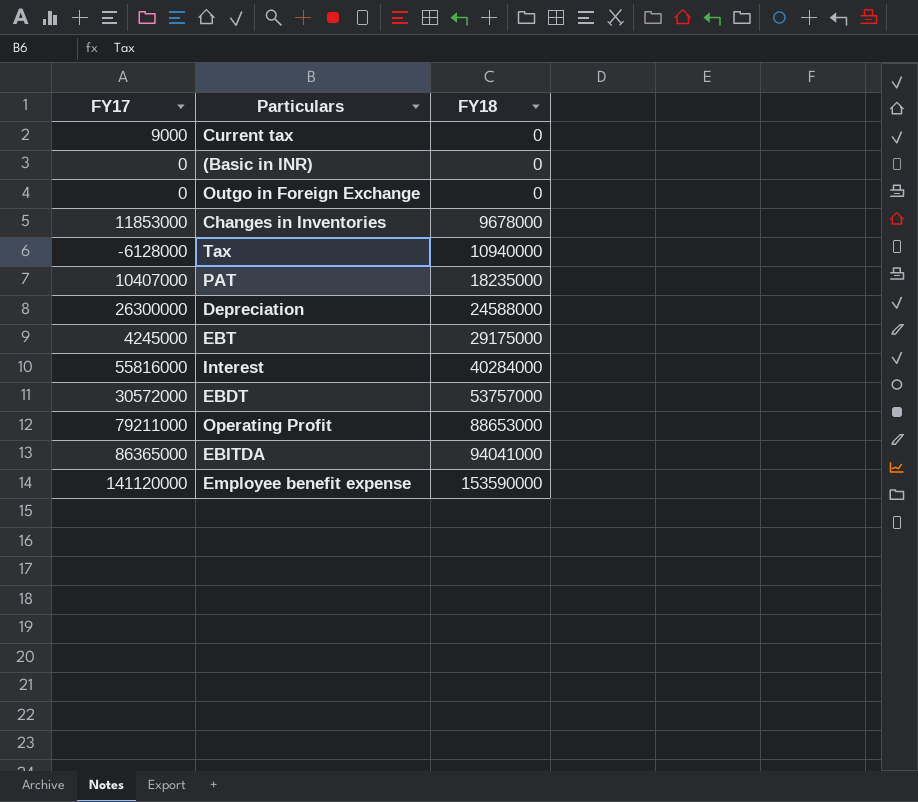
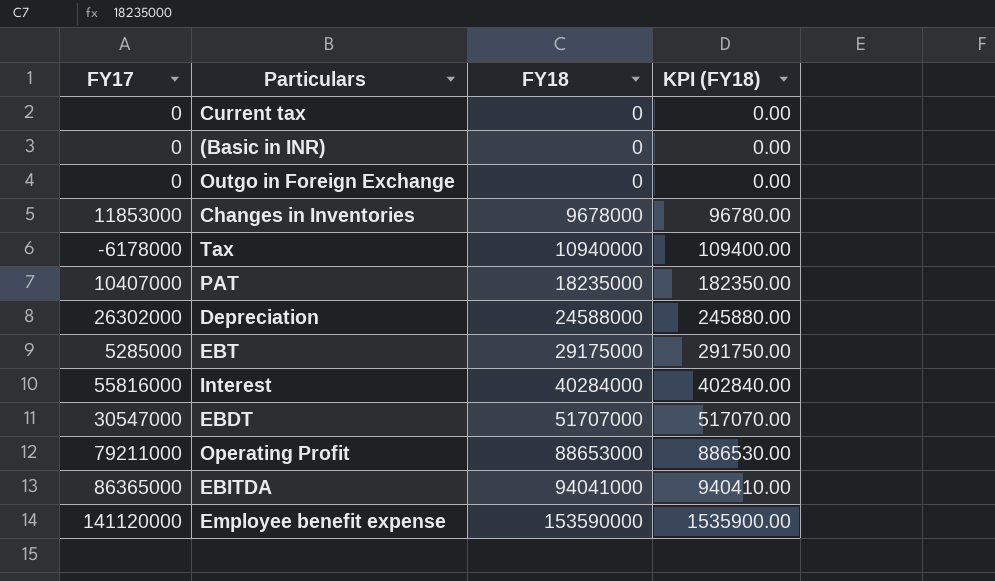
column KPI (FY18) | formula: none -> [FY18] * 0.01
Current tax | FY17: 9000 -> 0
Tax | FY17: -6128000 -> -6178000
Depreciation | FY17: 26300000 -> 26302000
EBT | FY17: 4245000 -> 5285000
EBDT | FY17: 30572000 -> 30547000
EBDT | FY18: 53757000 -> 51707000

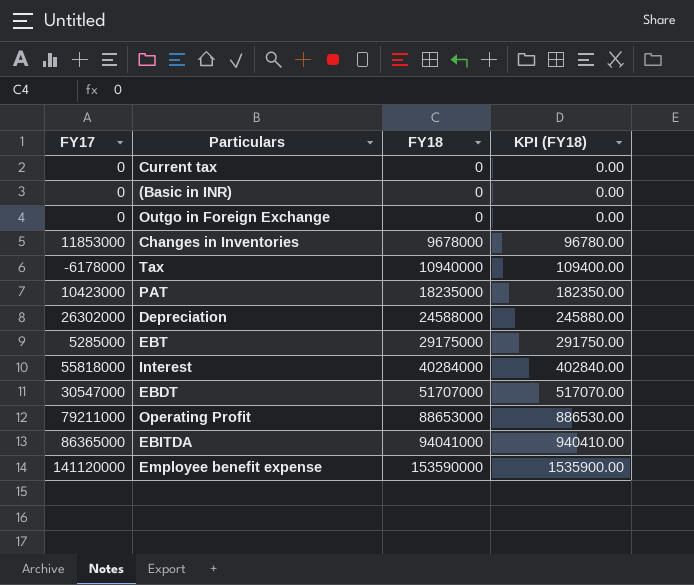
PAT | FY17: 10407000 -> 10423000
Interest | FY17: 55816000 -> 55818000

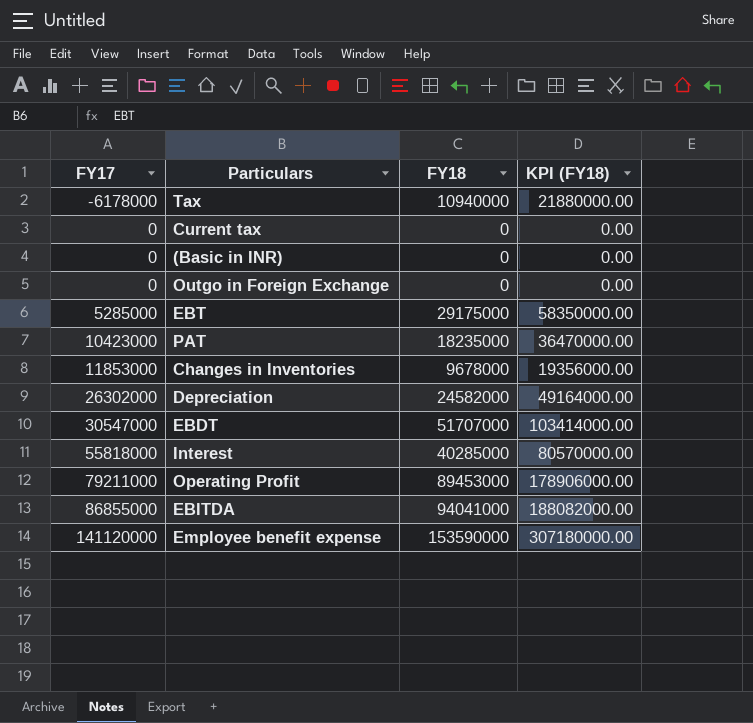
row order: FY18 ascending -> FY17 ascending
column KPI (FY18) | formula: [FY18] * 0.01 -> [FY18] * 2
Depreciation | FY18: 24588000 -> 24582000
Interest | FY18: 40284000 -> 40285000
Operating Profit | FY18: 88653000 -> 89453000
EBITDA | FY17: 86365000 -> 86855000

